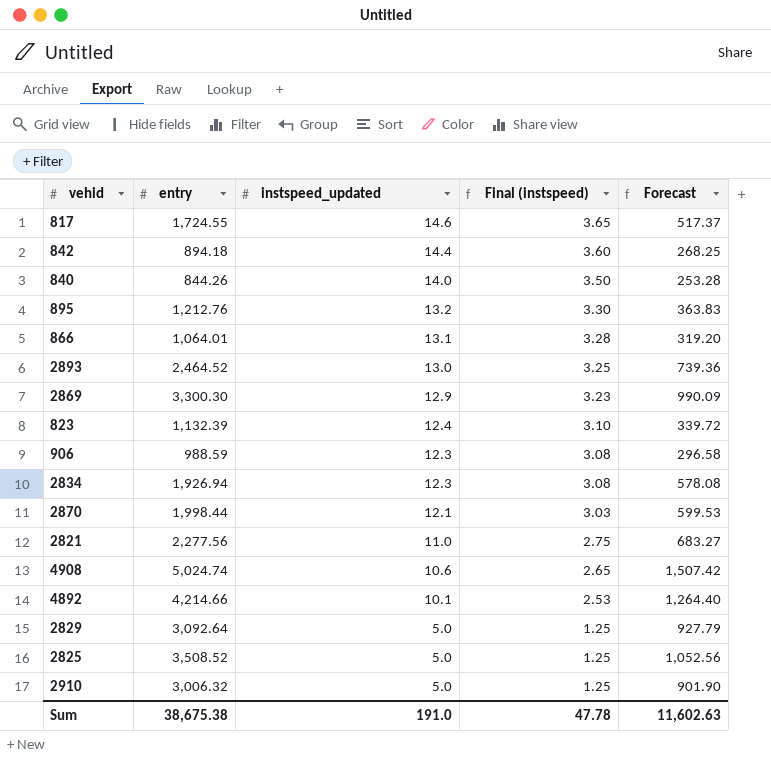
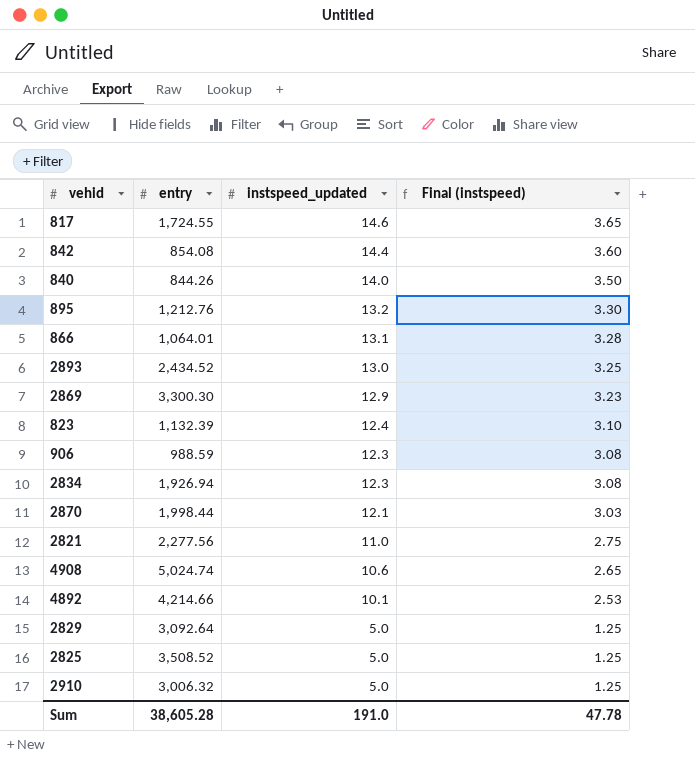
column Forecast | formula: [entry] * 0.3 -> none
842 | entry: 894.18 -> 854.08
2893 | entry: 2,464.52 -> 2,434.52
Sum | entry: 38,675.38 -> 38,605.28

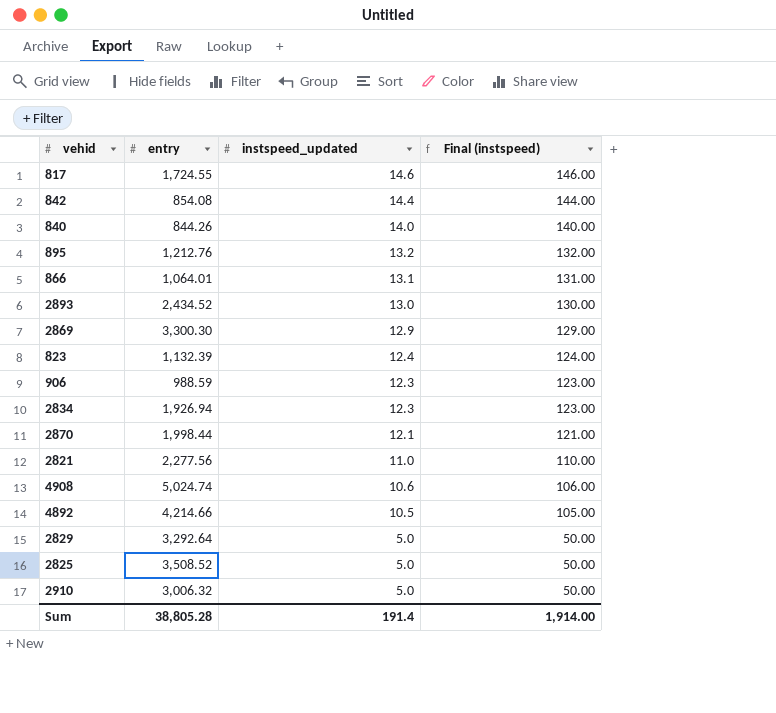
column Final (instspeed) | formula: [instspeed_updated] * 0.25 -> [instspeed_updated] * 10
4892 | instspeed_updated: 10.1 -> 10.5
2829 | entry: 3,092.64 -> 3,292.64
Sum | entry: 38,605.28 -> 38,805.28
Sum | instspeed_updated: 191.0 -> 191.4
Sum | Final (instspeed): 47.78 -> 1,914.00

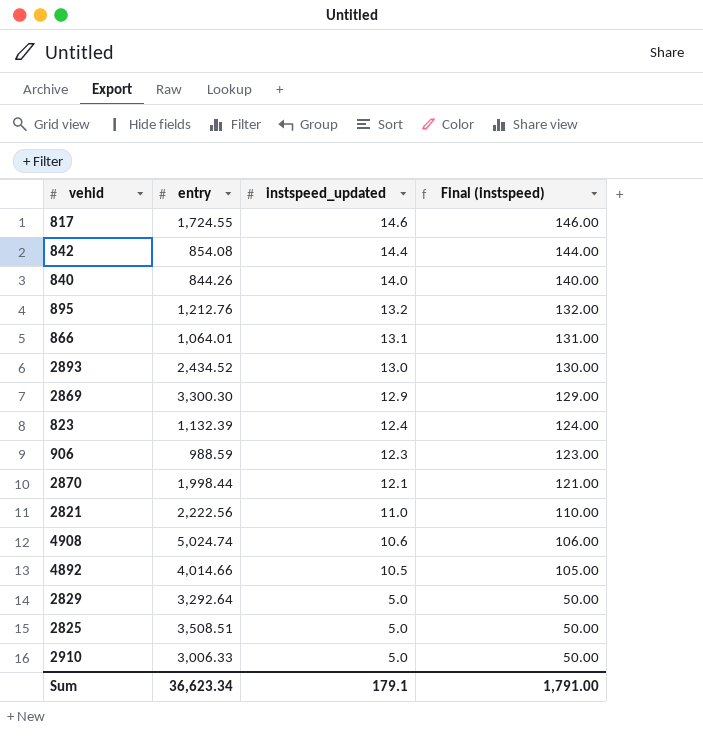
row 2834: 1,926.94 | 12.3 | 123.00 -> none
2821 | entry: 2,277.56 -> 2,222.56
4892 | entry: 4,214.66 -> 4,014.66
2825 | entry: 3,508.52 -> 3,508.51
2910 | entry: 3,006.32 -> 3,006.33
Sum | entry: 38,805.28 -> 36,623.34
Sum | instspeed_updated: 191.4 -> 179.1
Sum | Final (instspeed): 1,914.00 -> 1,791.00

